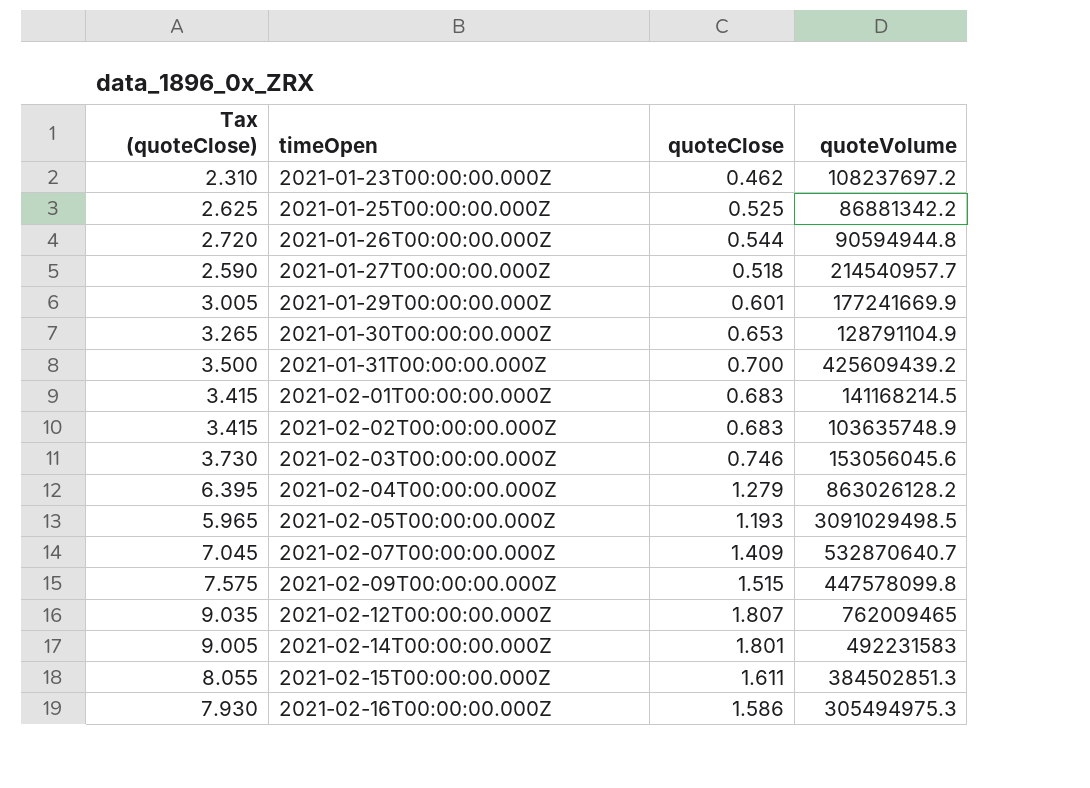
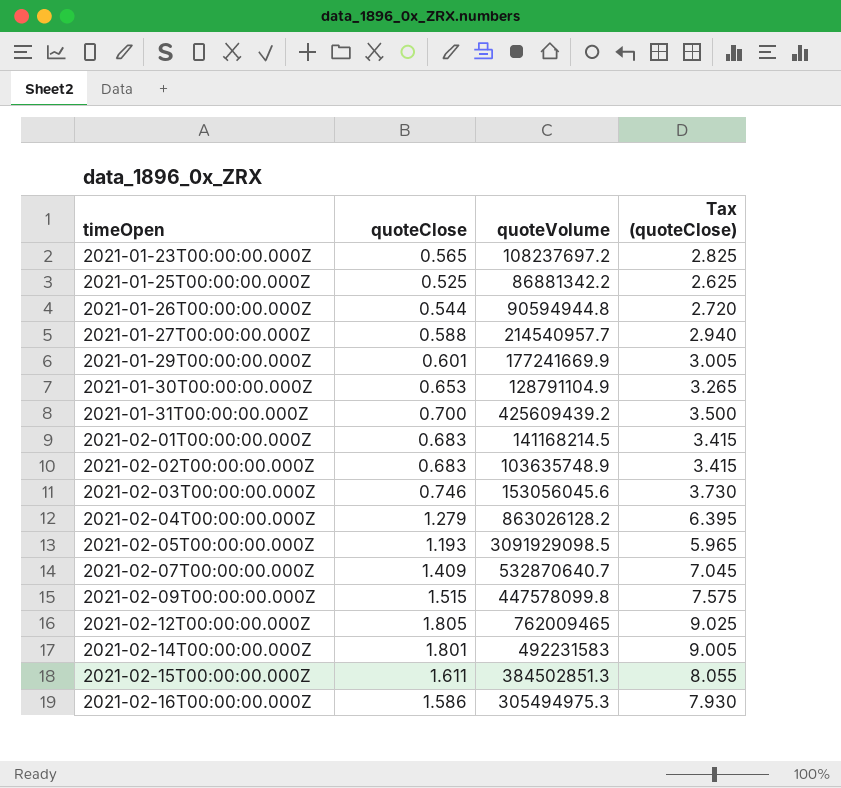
column Tax (quoteClose) | position: 1 -> 4
2021-01-23T00:00:00.000Z | quoteClose: 0.462 -> 0.565
2021-01-23T00:00:00.000Z | Tax (quoteClose): 2.310 -> 2.825
2021-01-27T00:00:00.000Z | quoteClose: 0.518 -> 0.588
2021-01-27T00:00:00.000Z | Tax (quoteClose): 2.590 -> 2.940
2021-02-05T00:00:00.000Z | quoteVolume: 3091029498.5 -> 3091929098.5
2021-02-12T00:00:00.000Z | quoteClose: 1.807 -> 1.805
2021-02-12T00:00:00.000Z | Tax (quoteClose): 9.035 -> 9.025

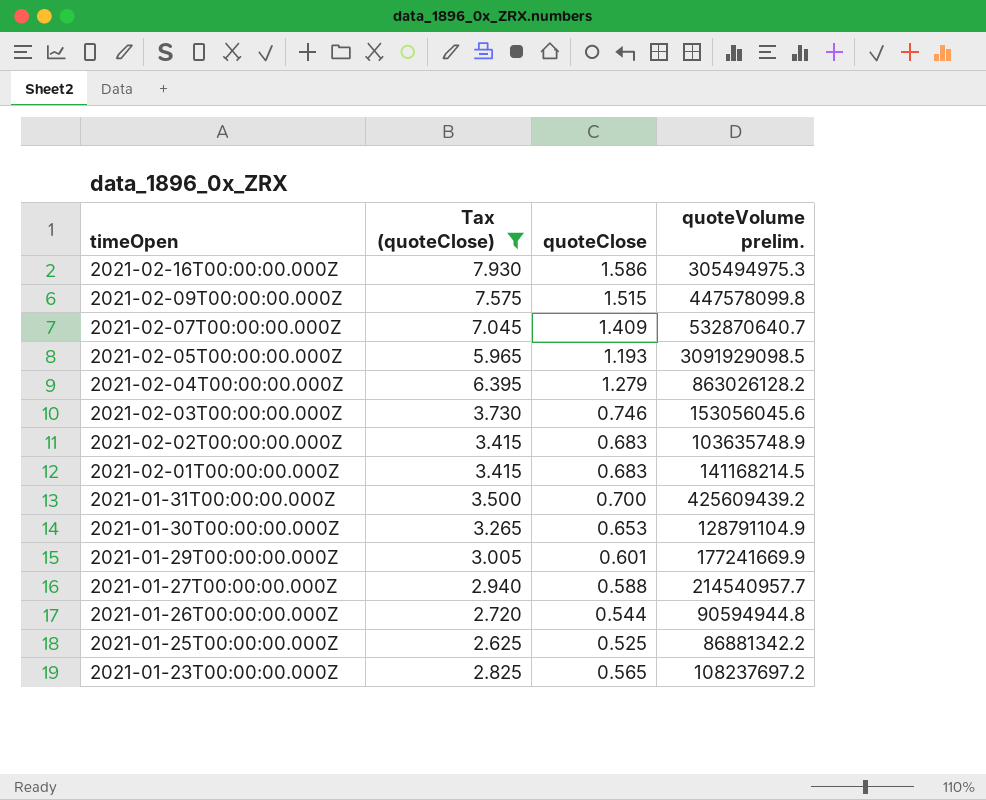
filter: none -> Tax (quoteClose) <= 7.930
row order: timeOpen ascending -> timeOpen descending
column Tax (quoteClose) | position: 4 -> 2
column name: quoteVolume -> quoteVolume prelim.

